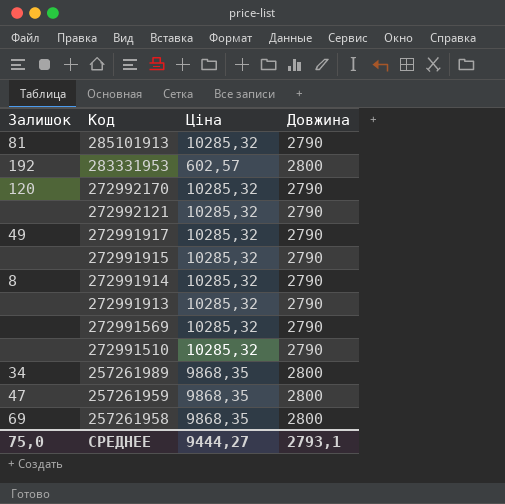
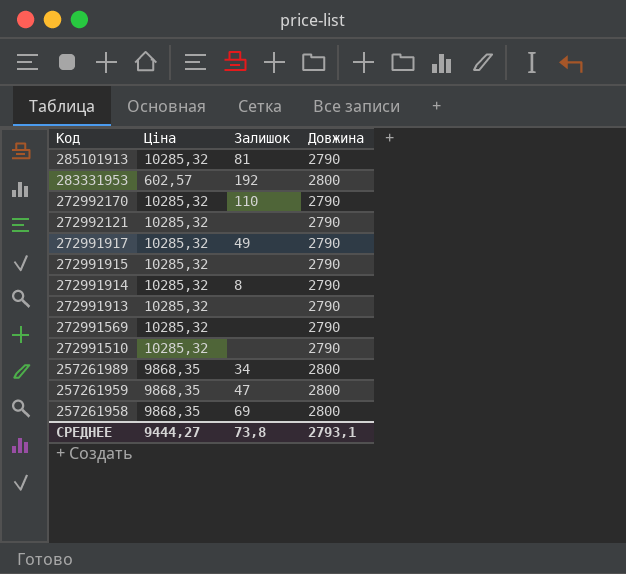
column Залишок | position: 1 -> 3
272992170 | Залишок: 120 -> 110
СРЕДНЕЕ | Залишок: 75,0 -> 73,8

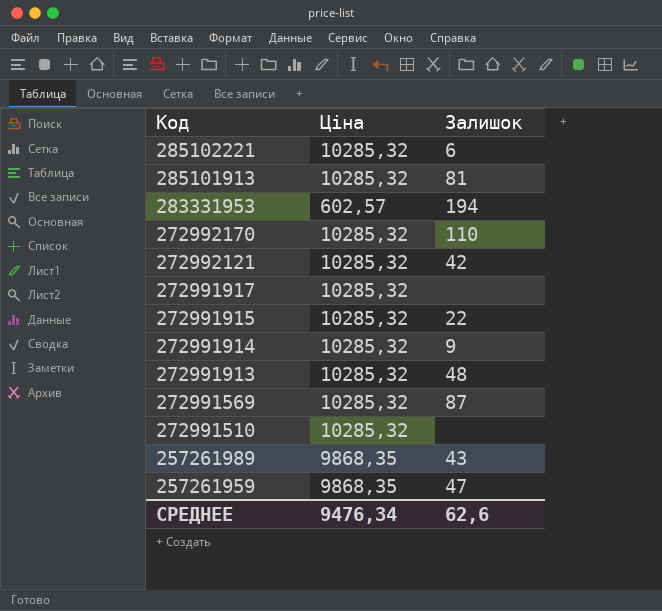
column Довжина | position: 4 -> none
row 257261958: 9868,35 | 69 | 2800 -> none
row 285102221: none -> 10285,32 | 6
283331953 | Залишок: 192 -> 194
272992121 | Залишок: none -> 42
272991917 | Залишок: 49 -> none
272991915 | Залишок: none -> 22
272991914 | Залишок: 8 -> 9
272991913 | Залишок: none -> 48
272991569 | Залишок: none -> 87
257261989 | Залишок: 34 -> 43
СРЕДНЕЕ | Ціна: 9444,27 -> 9476,34
СРЕДНЕЕ | Залишок: 73,8 -> 62,6

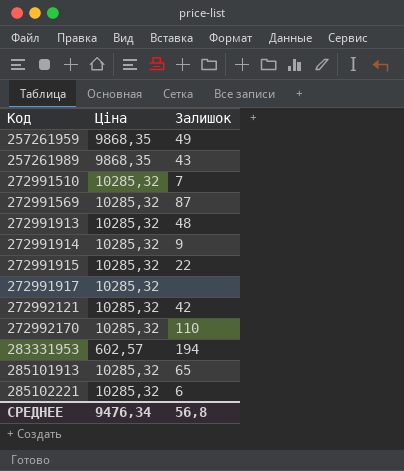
row order: Код descending -> Код ascending
257261959 | Залишок: 47 -> 49
272991510 | Залишок: none -> 7
285101913 | Залишок: 81 -> 65
СРЕДНЕЕ | Залишок: 62,6 -> 56,8

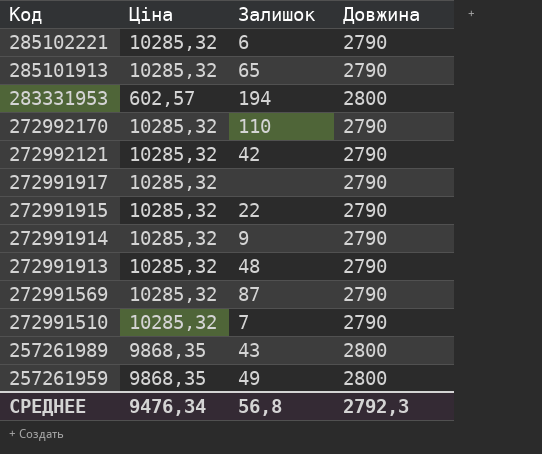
row order: Код ascending -> Код descending
column Довжина | position: none -> 4

